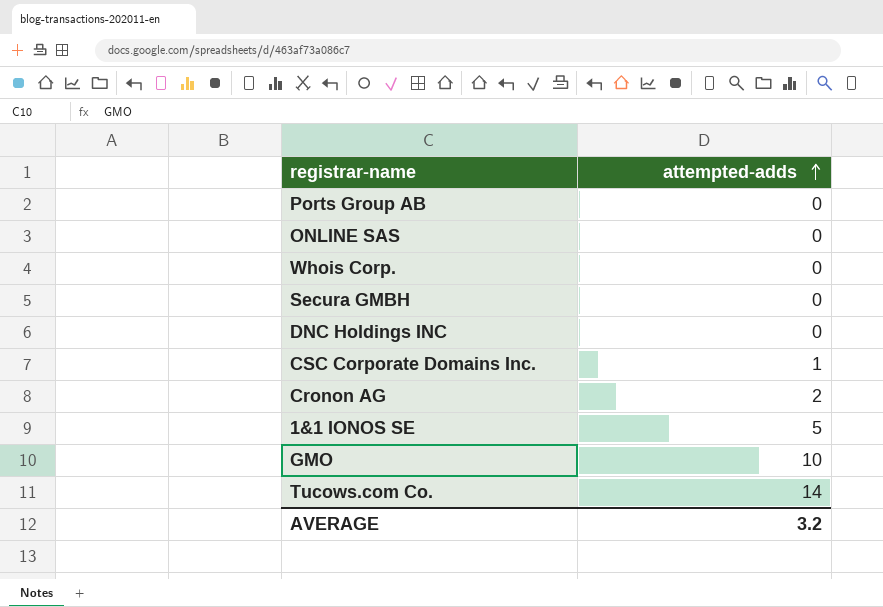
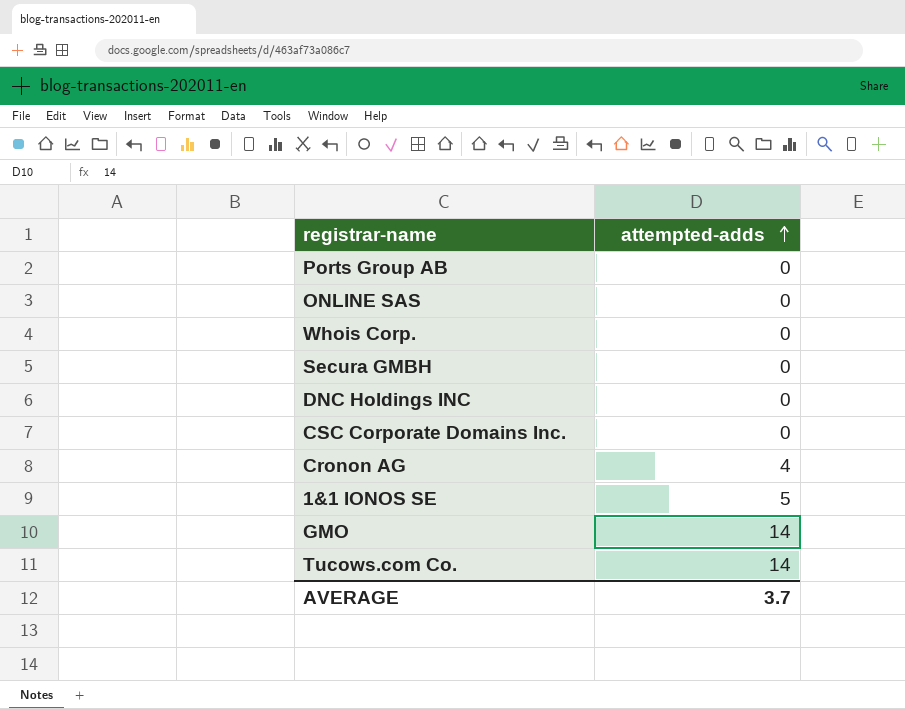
CSC Corporate Domains Inc. | attempted-adds: 1 -> 0
Cronon AG | attempted-adds: 2 -> 4
GMO | attempted-adds: 10 -> 14
AVERAGE | attempted-adds: 3.2 -> 3.7

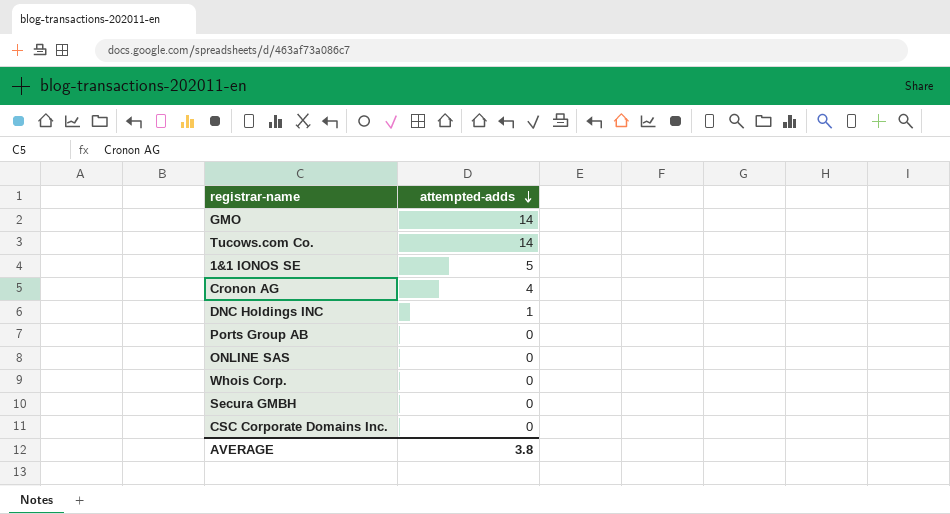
row order: attempted-adds ascending -> attempted-adds descending
DNC Holdings INC | attempted-adds: 0 -> 1
AVERAGE | attempted-adds: 3.7 -> 3.8

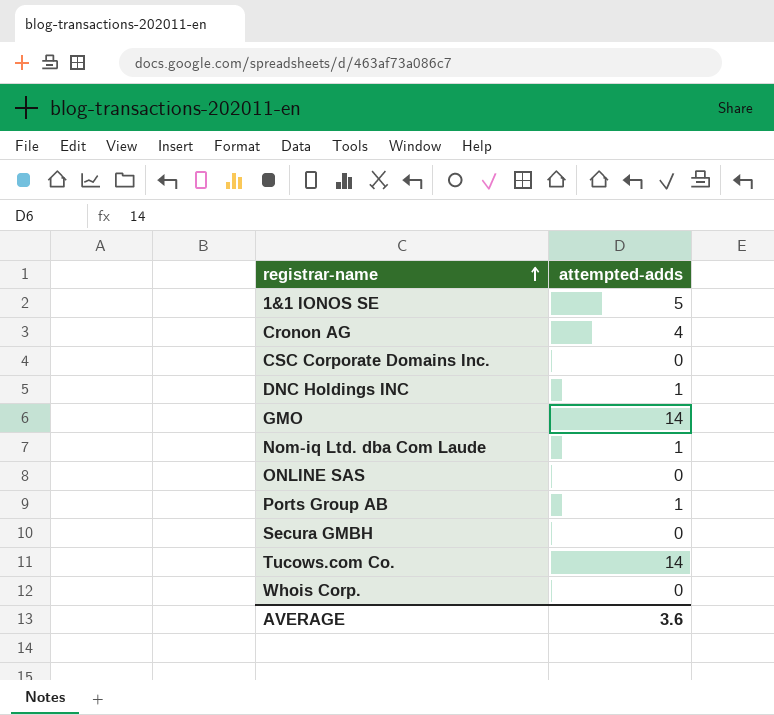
row order: attempted-adds descending -> registrar-name ascending
row Nom-iq Ltd. dba Com Laude: none -> 1
Ports Group AB | attempted-adds: 0 -> 1
AVERAGE | attempted-adds: 3.8 -> 3.6

